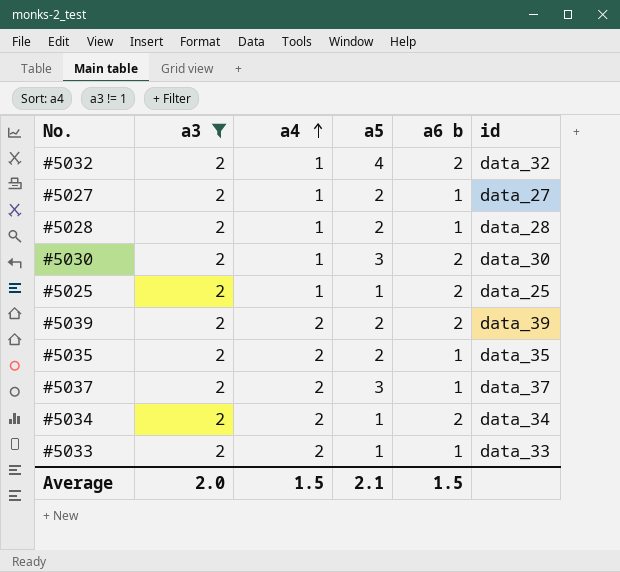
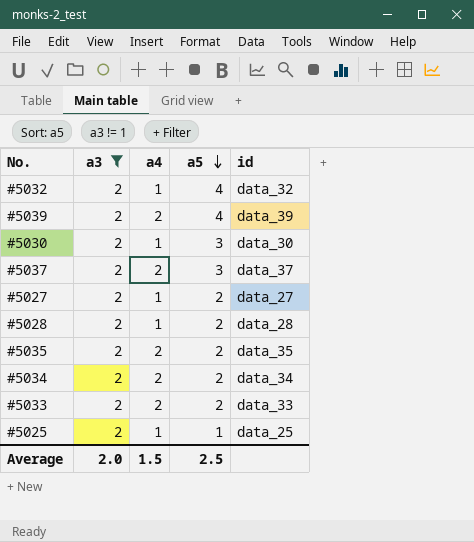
row order: a4 ascending -> a5 descending
column a6 b | position: 5 -> none
#5039 | a5: 2 -> 4
#5034 | a5: 1 -> 2
#5033 | a5: 1 -> 2
Average | a5: 2.1 -> 2.5

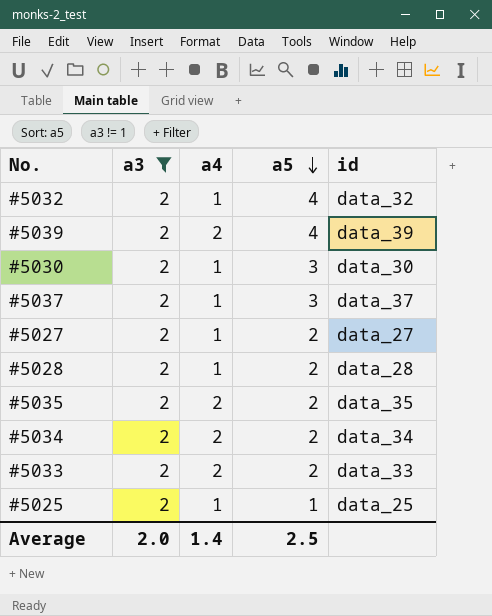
#5037 | a4: 2 -> 1
Average | a4: 1.5 -> 1.4

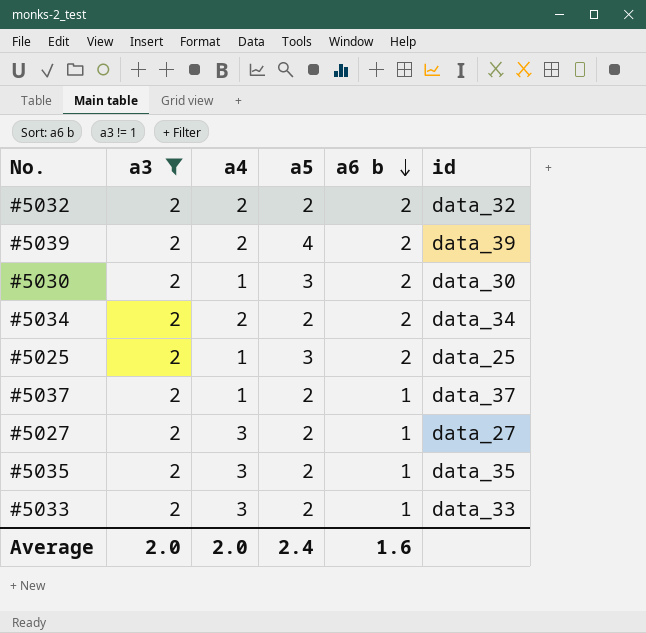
row order: a5 descending -> a6 b descending
column a6 b | position: none -> 5
row #5028: 2 | 1 | 2 | data_28 -> none
#5032 | a4: 1 -> 2
#5032 | a5: 4 -> 2
#5025 | a5: 1 -> 3
#5037 | a5: 3 -> 2
#5027 | a4: 1 -> 3
#5035 | a4: 2 -> 3
#5033 | a4: 2 -> 3
Average | a4: 1.4 -> 2.0
Average | a5: 2.5 -> 2.4

